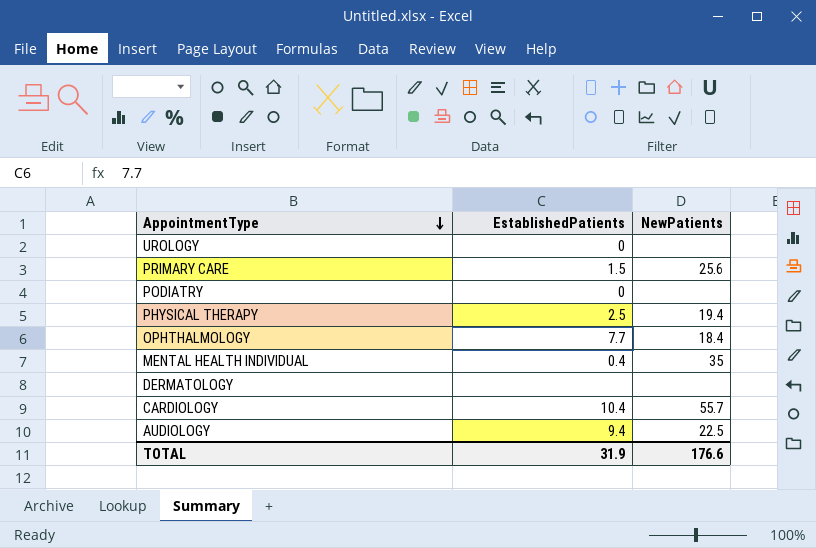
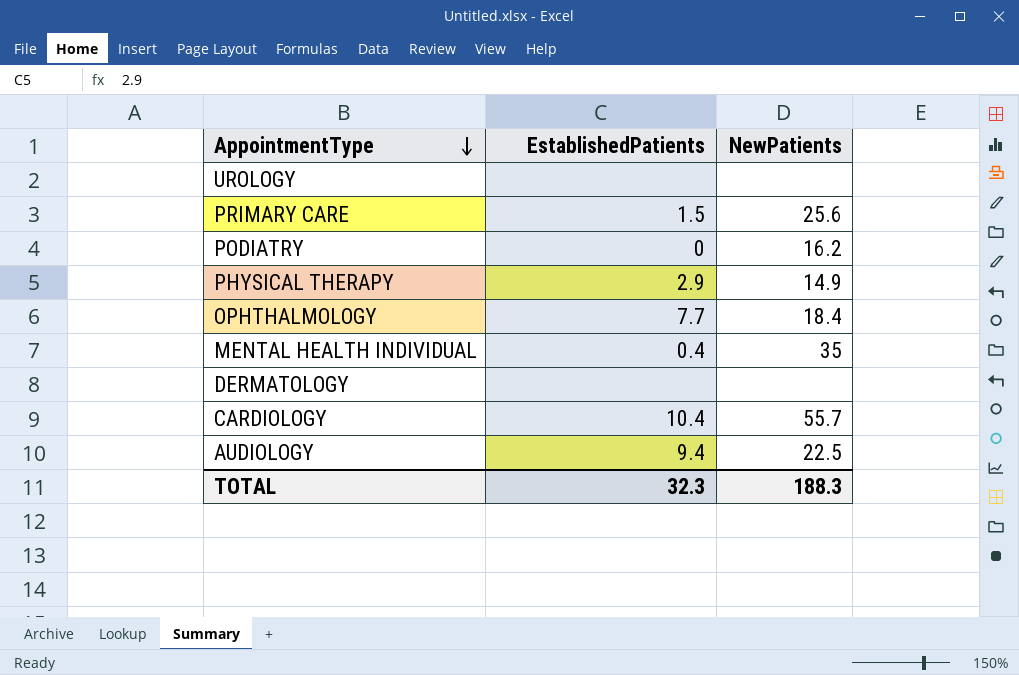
UROLOGY | EstablishedPatients: 0 -> none
PODIATRY | NewPatients: none -> 16.2
PHYSICAL THERAPY | EstablishedPatients: 2.5 -> 2.9
PHYSICAL THERAPY | NewPatients: 19.4 -> 14.9
TOTAL | EstablishedPatients: 31.9 -> 32.3
TOTAL | NewPatients: 176.6 -> 188.3

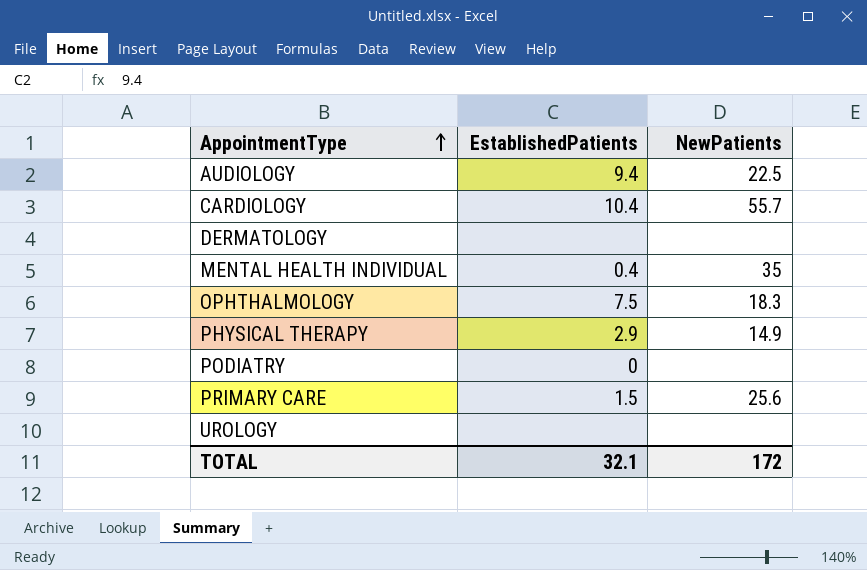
row order: AppointmentType descending -> AppointmentType ascending
OPHTHALMOLOGY | EstablishedPatients: 7.7 -> 7.5
OPHTHALMOLOGY | NewPatients: 18.4 -> 18.3
PODIATRY | NewPatients: 16.2 -> none
TOTAL | EstablishedPatients: 32.3 -> 32.1
TOTAL | NewPatients: 188.3 -> 172

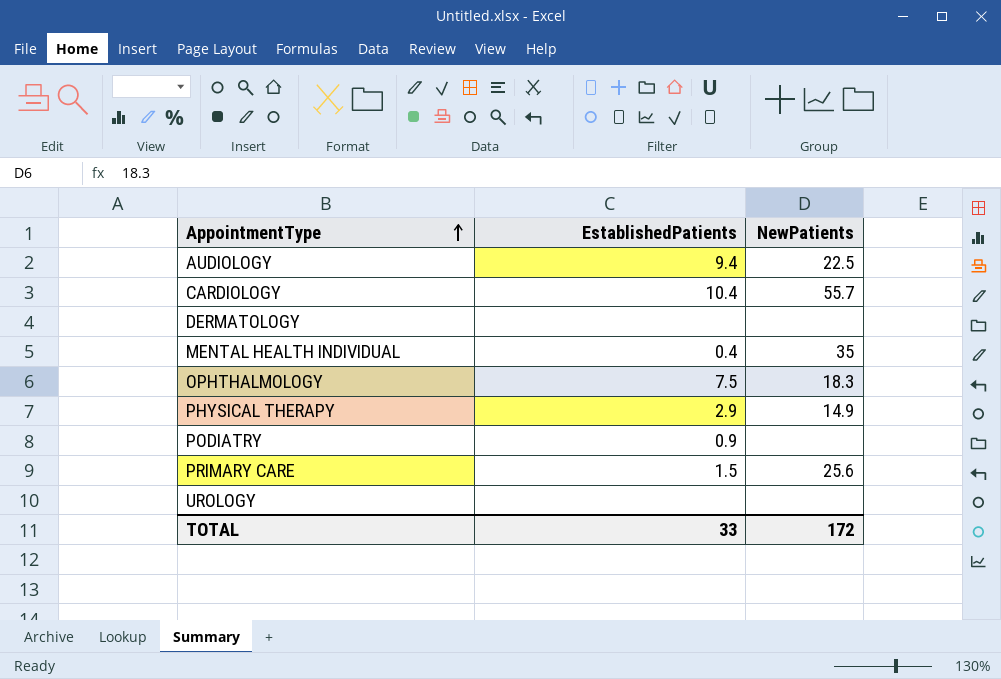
PODIATRY | EstablishedPatients: 0 -> 0.9
TOTAL | EstablishedPatients: 32.1 -> 33

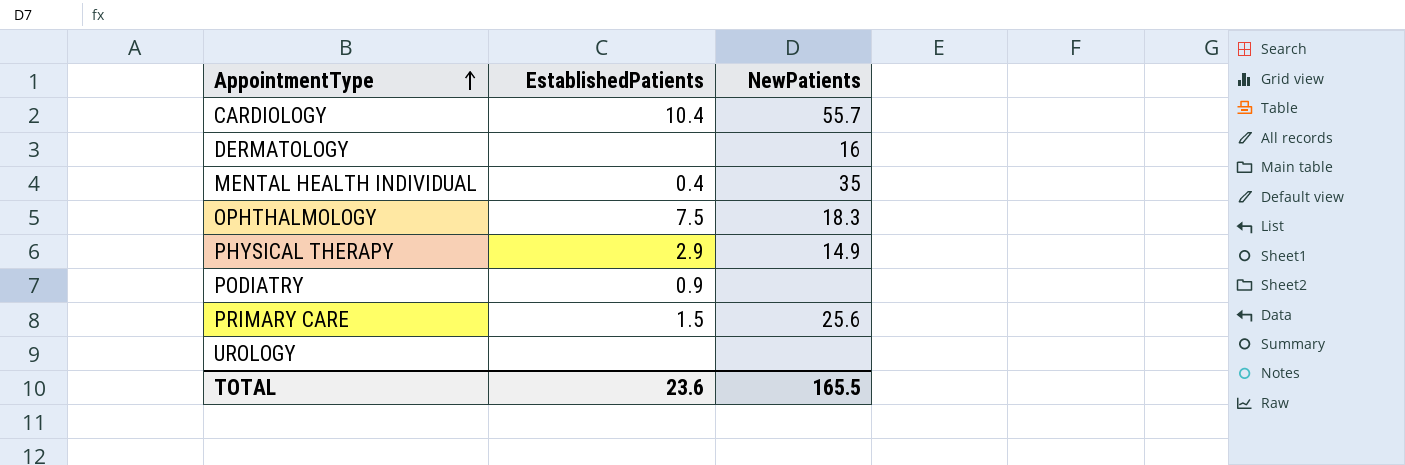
row AUDIOLOGY: 9.4 | 22.5 -> none
DERMATOLOGY | NewPatients: none -> 16
TOTAL | EstablishedPatients: 33 -> 23.6
TOTAL | NewPatients: 172 -> 165.5

